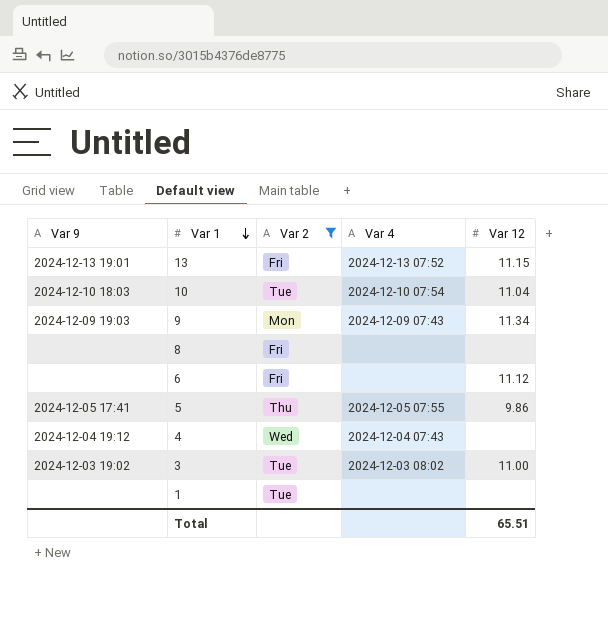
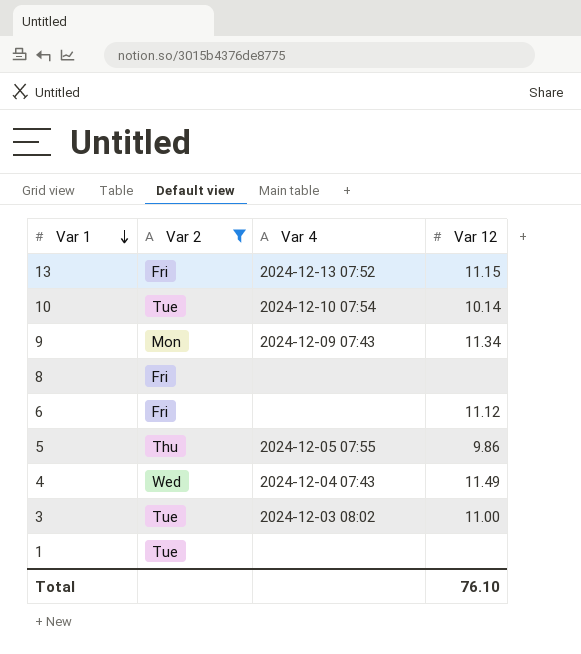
column Var 9 | position: 1 -> none
10 | Var 12: 11.04 -> 10.14
4 | Var 12: none -> 11.49
Total | Var 12: 65.51 -> 76.10

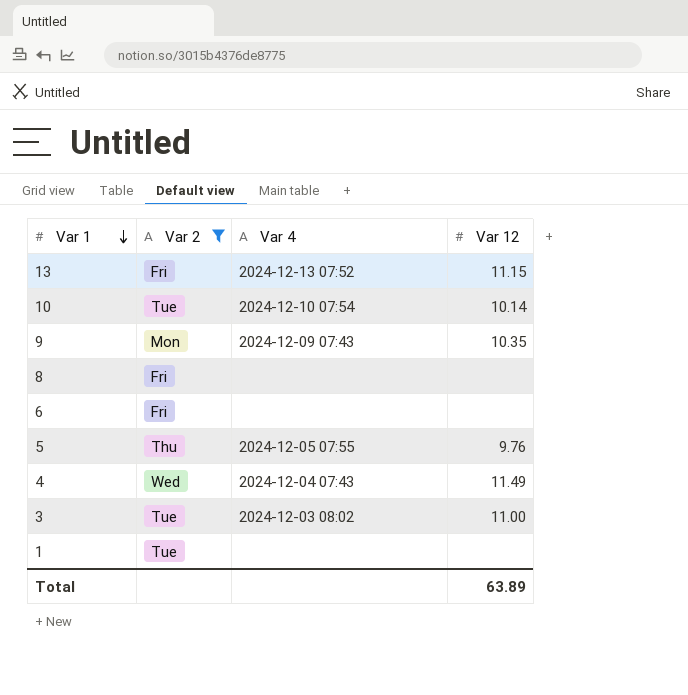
9 | Var 12: 11.34 -> 10.35
6 | Var 12: 11.12 -> none
5 | Var 12: 9.86 -> 9.76
Total | Var 12: 76.10 -> 63.89

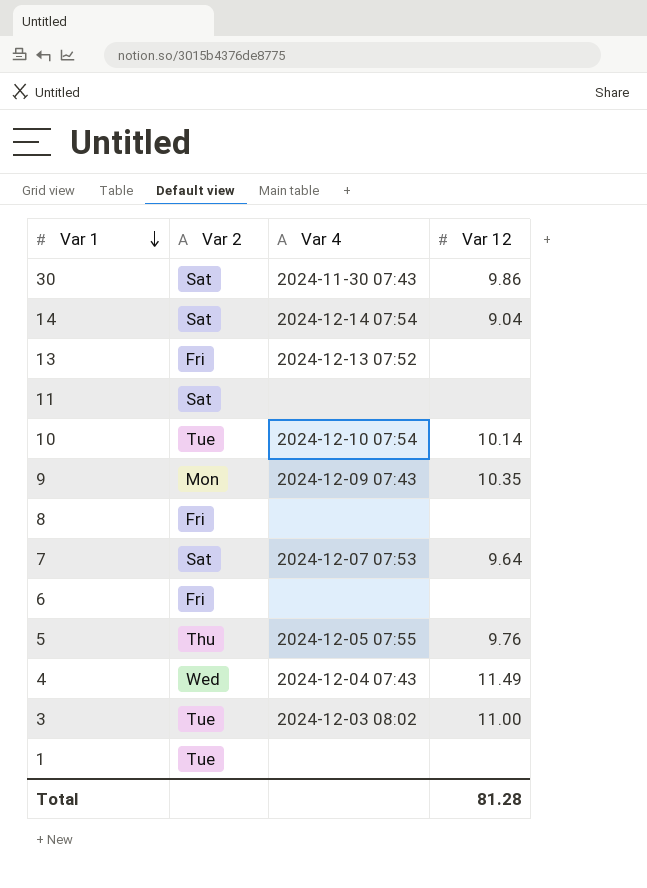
filter: Var 2 != Sat -> none
13 | Var 12: 11.15 -> none
Total | Var 12: 63.89 -> 81.28

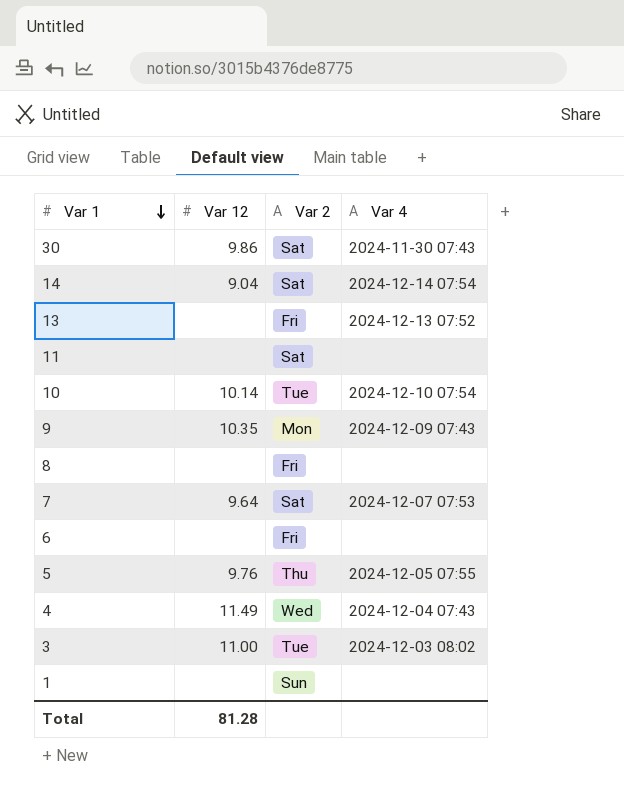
column Var 12 | position: 4 -> 2
1 | Var 2: Tue -> Sun

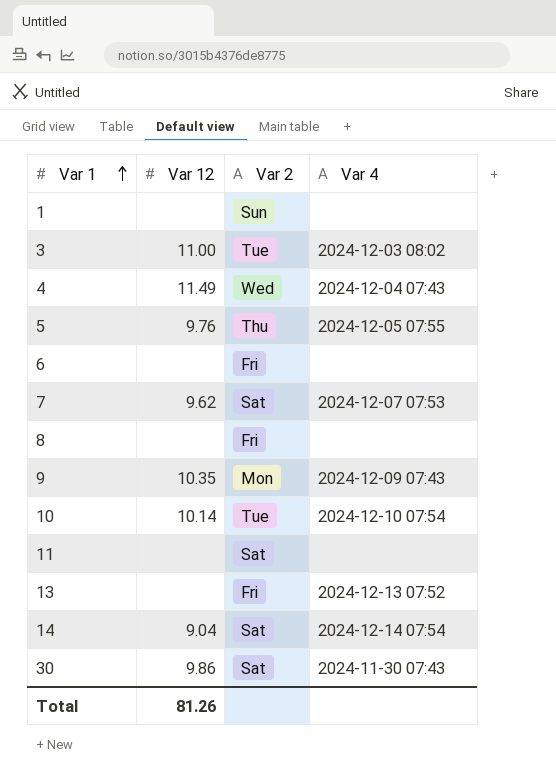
row order: Var 1 descending -> Var 1 ascending
7 | Var 12: 9.64 -> 9.62
Total | Var 12: 81.28 -> 81.26

